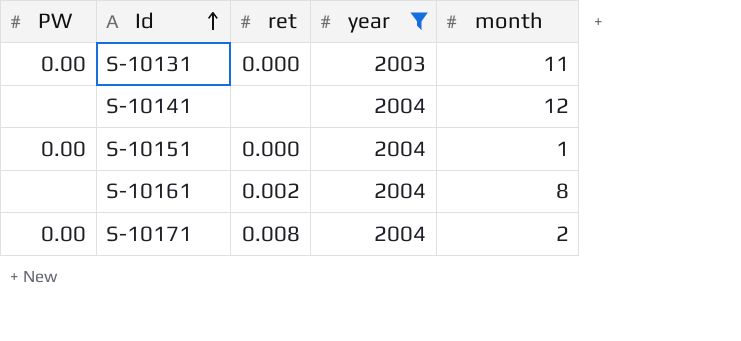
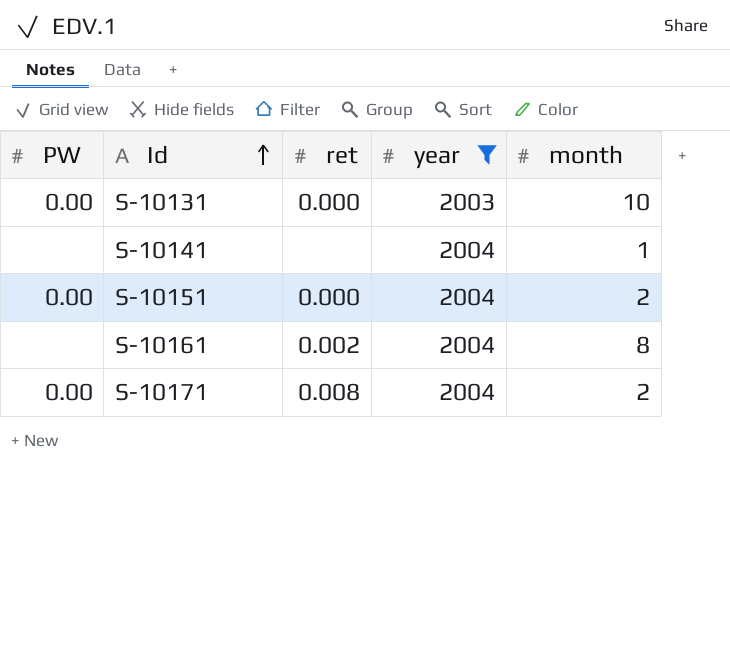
S-10131 | month: 11 -> 10
S-10141 | month: 12 -> 1
S-10151 | month: 1 -> 2

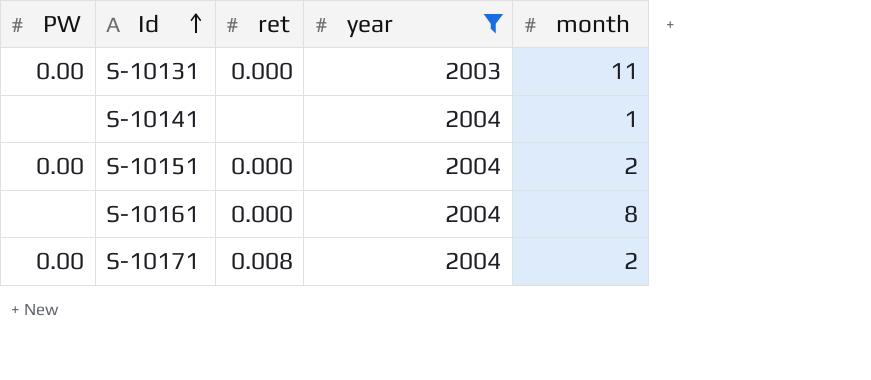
S-10131 | month: 10 -> 11
S-10161 | ret: 0.002 -> 0.000

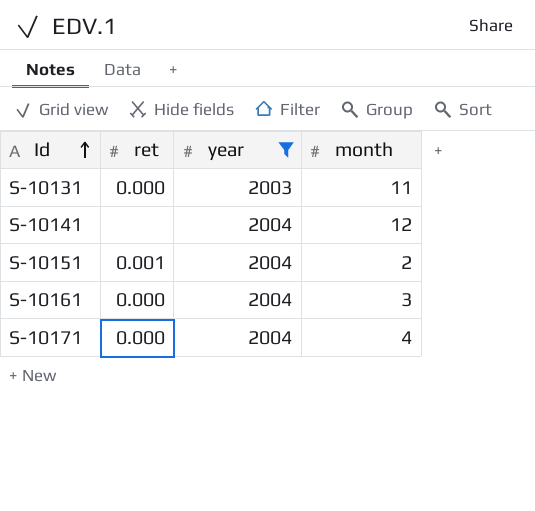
column PW | position: 1 -> none
S-10141 | month: 1 -> 12
S-10151 | ret: 0.000 -> 0.001
S-10161 | month: 8 -> 3
S-10171 | ret: 0.008 -> 0.000
S-10171 | month: 2 -> 4

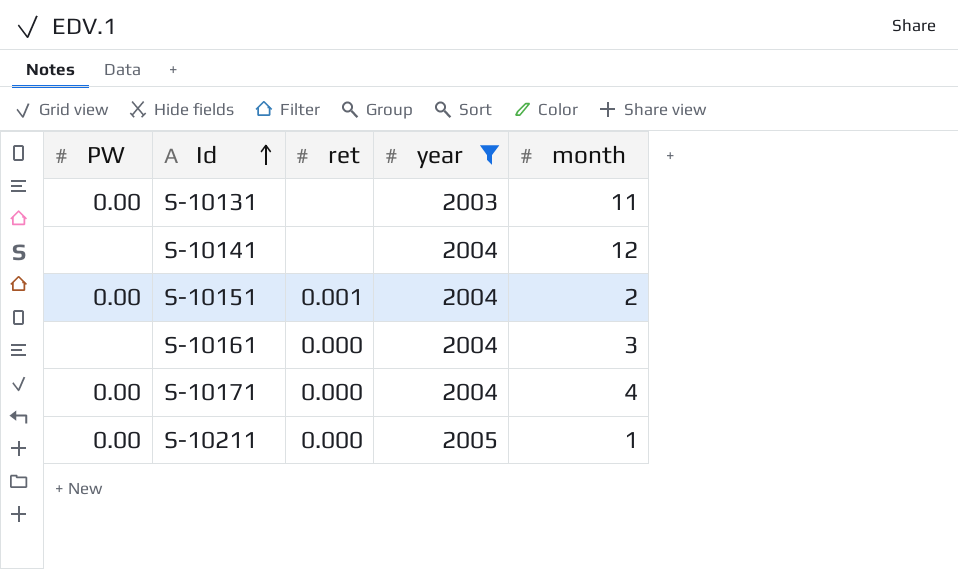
column PW | position: none -> 1
S-10131 | ret: 0.000 -> none
row S-10211: none -> 0.00 | 0.000 | 2005 | 1

